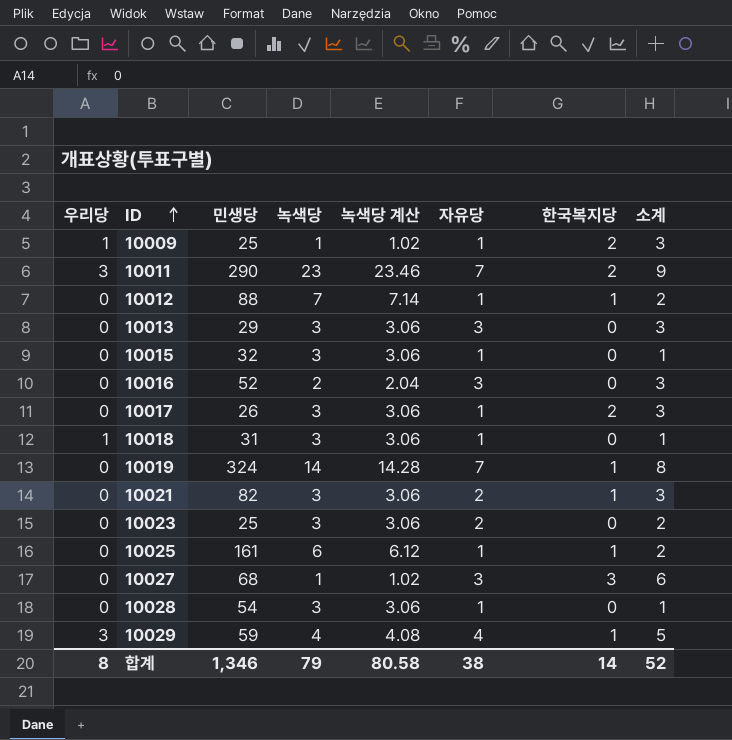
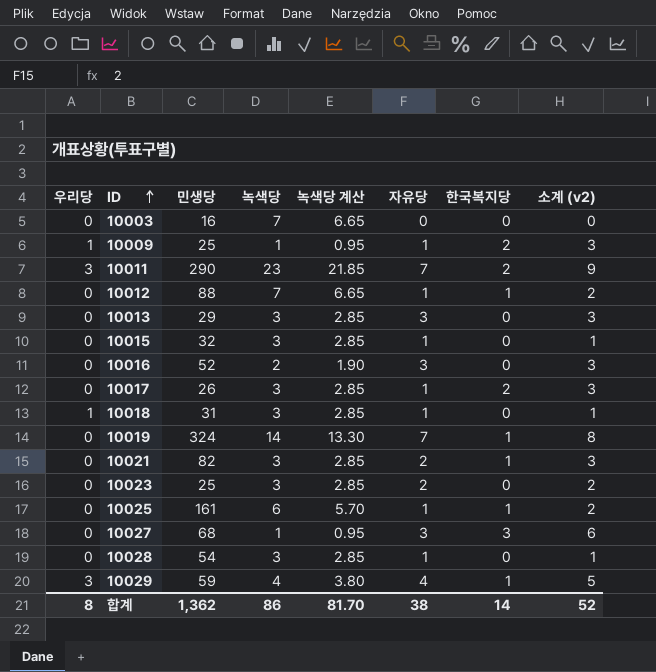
column 녹색당 계산 | formula: [녹색당] * 1.02 -> [녹색당] * 0.95
column name: 소계 -> 소계 (v2)
row 10003: none -> 0 | 16 | 7 | 6.65 | 0 | 0 | 0
합계 | 민생당: 1,346 -> 1,362
합계 | 녹색당: 79 -> 86
합계 | 녹색당 계산: 80.58 -> 81.70

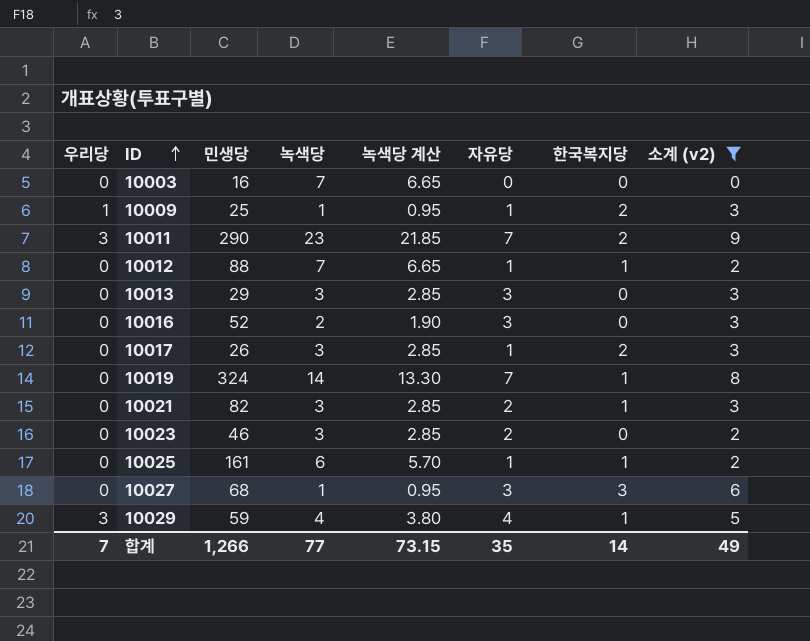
filter: none -> 소계 (v2) != 1
10023 | 민생당: 25 -> 46
합계 | 우리당: 8 -> 7
합계 | 민생당: 1,362 -> 1,266
합계 | 녹색당: 86 -> 77
합계 | 녹색당 계산: 81.70 -> 73.15
합계 | 자유당: 38 -> 35
합계 | 소계 (v2): 52 -> 49

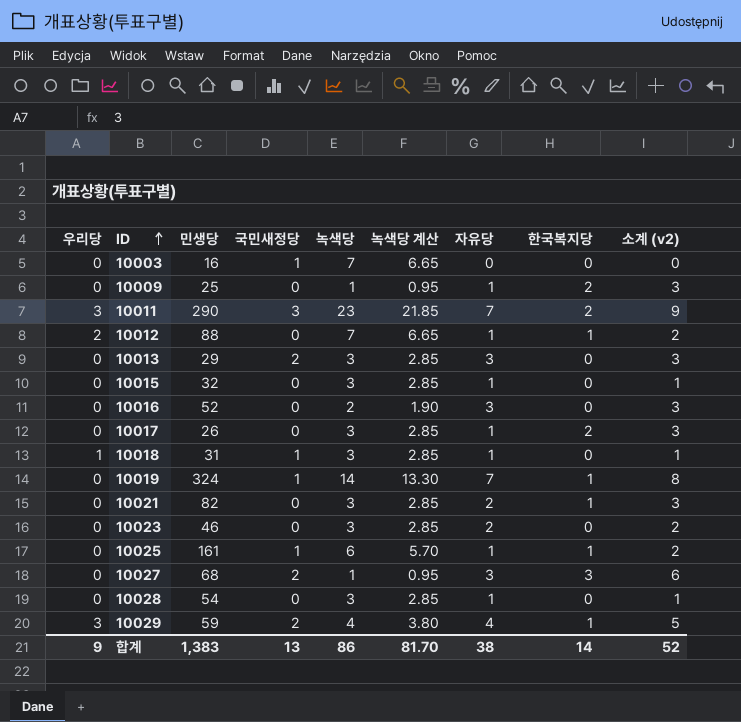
filter: 소계 (v2) != 1 -> none
column 국민새정당 | position: none -> 4
10009 | 우리당: 1 -> 0
10012 | 우리당: 0 -> 2
합계 | 우리당: 7 -> 9
합계 | 민생당: 1,266 -> 1,383
합계 | 녹색당: 77 -> 86
합계 | 녹색당 계산: 73.15 -> 81.70
합계 | 자유당: 35 -> 38
합계 | 소계 (v2): 49 -> 52

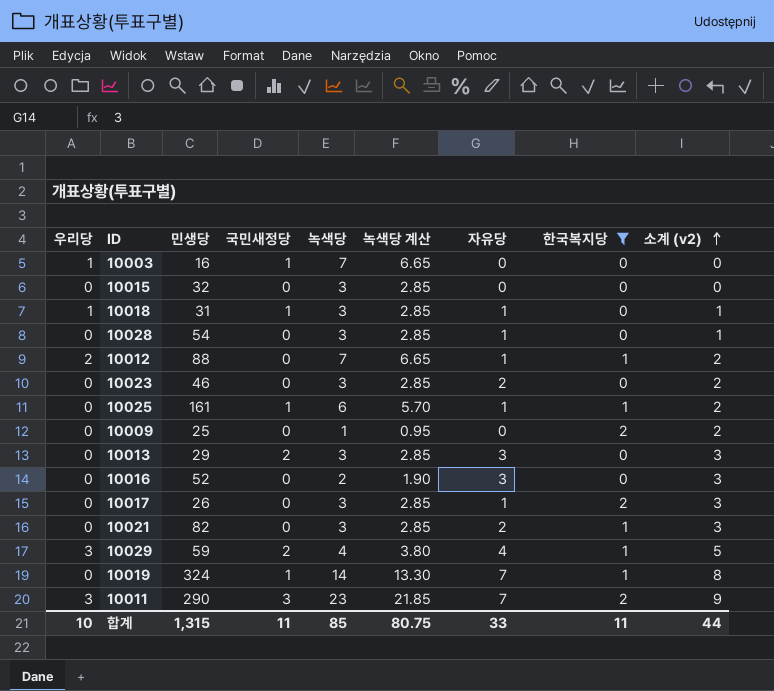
filter: none -> 한국복지당 != 3
row order: ID ascending -> 소계 (v2) ascending
10003 | 우리당: 0 -> 1
10015 | 자유당: 1 -> 0
10015 | 소계 (v2): 1 -> 0
10009 | 자유당: 1 -> 0
10009 | 소계 (v2): 3 -> 2
합계 | 우리당: 9 -> 10
합계 | 민생당: 1,383 -> 1,315
합계 | 국민새정당: 13 -> 11
합계 | 녹색당: 86 -> 85
합계 | 녹색당 계산: 81.70 -> 80.75
합계 | 자유당: 38 -> 33
합계 | 한국복지당: 14 -> 11
합계 | 소계 (v2): 52 -> 44

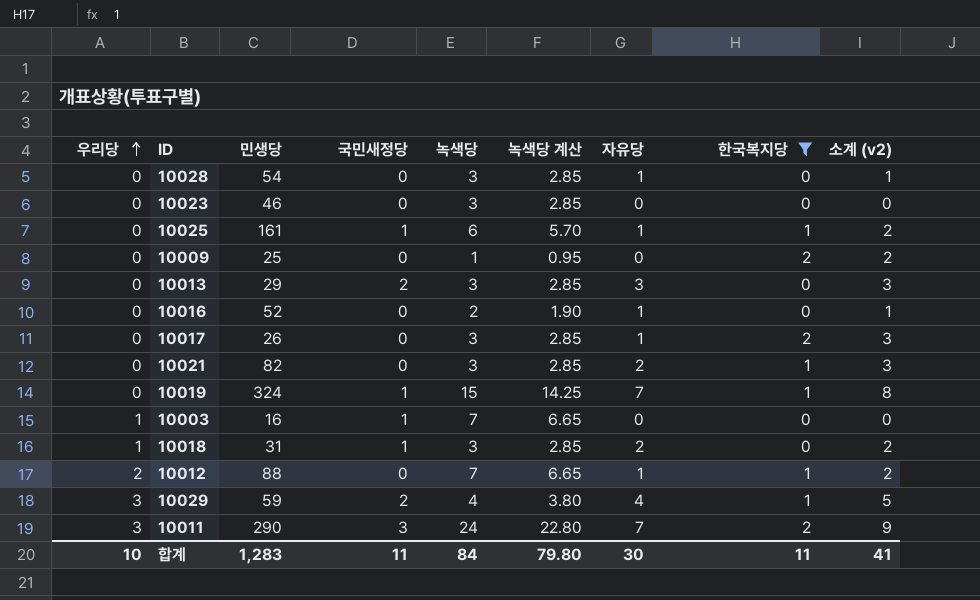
row order: 소계 (v2) ascending -> 우리당 ascending
row 10015: 0 | 32 | 0 | 3 | 2.85 | 0 | 0 | 0 -> none
10023 | 자유당: 2 -> 0
10023 | 소계 (v2): 2 -> 0
10016 | 자유당: 3 -> 1
10016 | 소계 (v2): 3 -> 1
10019 | 녹색당: 14 -> 15
10019 | 녹색당 계산: 13.30 -> 14.25
10018 | 자유당: 1 -> 2
10018 | 소계 (v2): 1 -> 2
10011 | 녹색당: 23 -> 24
10011 | 녹색당 계산: 21.85 -> 22.80
합계 | 민생당: 1,315 -> 1,283
합계 | 녹색당: 85 -> 84
합계 | 녹색당 계산: 80.75 -> 79.80
합계 | 자유당: 33 -> 30
합계 | 소계 (v2): 44 -> 41

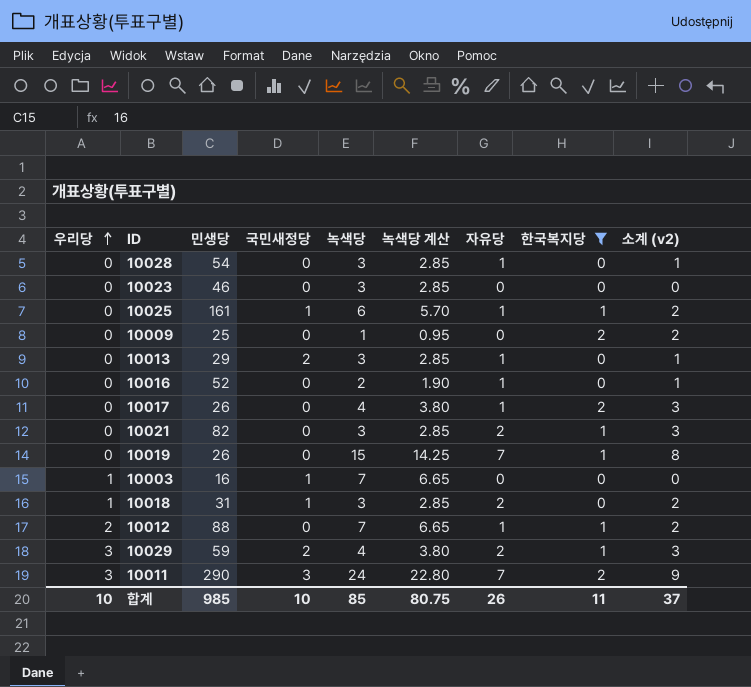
10013 | 자유당: 3 -> 1
10013 | 소계 (v2): 3 -> 1
10017 | 녹색당: 3 -> 4
10017 | 녹색당 계산: 2.85 -> 3.80
10019 | 민생당: 324 -> 26
10019 | 국민새정당: 1 -> 0
10029 | 자유당: 4 -> 2
10029 | 소계 (v2): 5 -> 3
합계 | 민생당: 1,283 -> 985
합계 | 국민새정당: 11 -> 10
합계 | 녹색당: 84 -> 85
합계 | 녹색당 계산: 79.80 -> 80.75
합계 | 자유당: 30 -> 26
합계 | 소계 (v2): 41 -> 37

